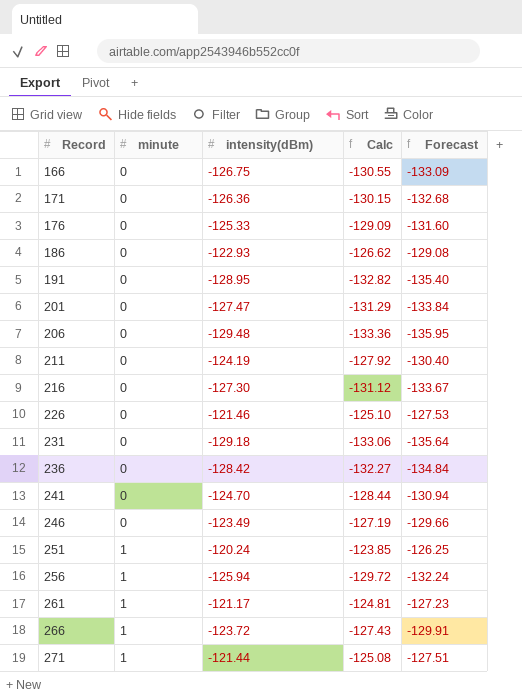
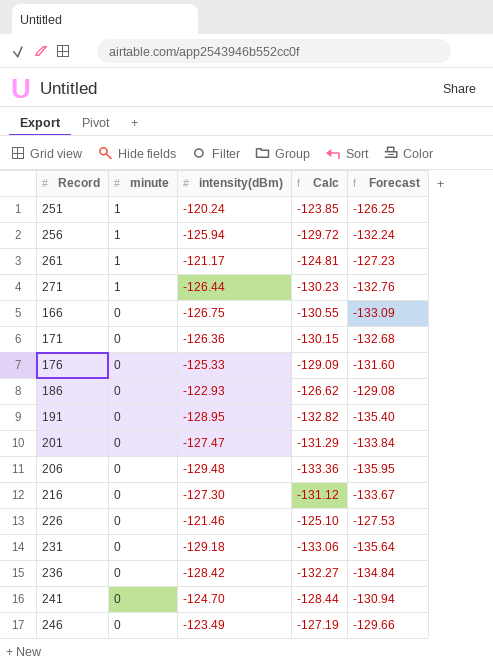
row order: Record ascending -> minute descending
row 211: 0 | -124.19 | -127.92 | -130.40 -> none
row 266: 1 | -123.72 | -127.43 | -129.91 -> none
271 | intensity(dBm): -121.44 -> -126.44
271 | Calc: -125.08 -> -130.23
271 | Forecast: -127.51 -> -132.76

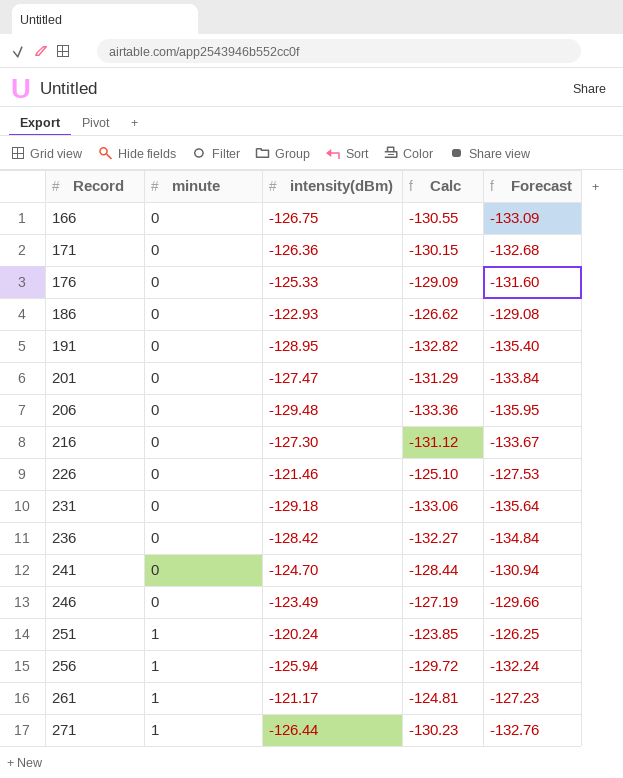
row order: minute descending -> Record ascending

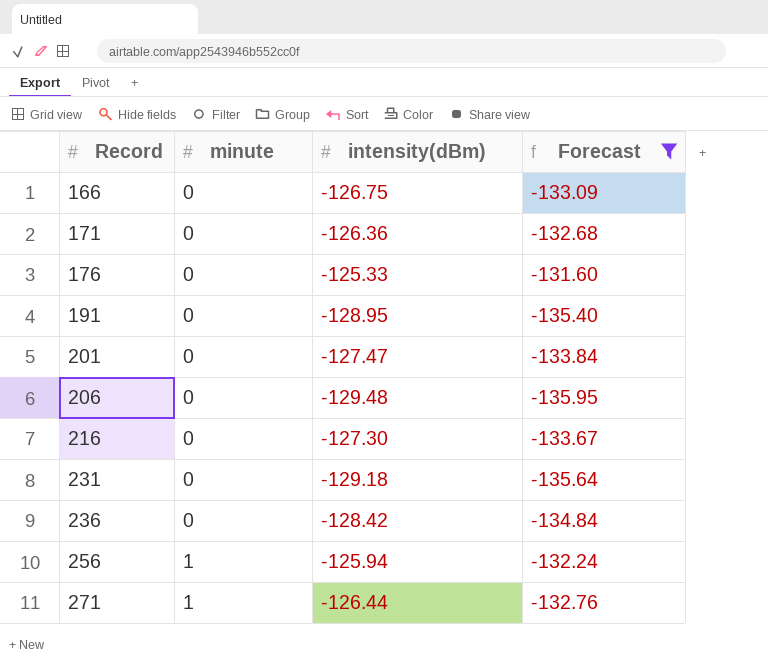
filter: none -> Forecast <= -131.60
column Calc | formula: [intensity(dBm)] * 1.03 -> none

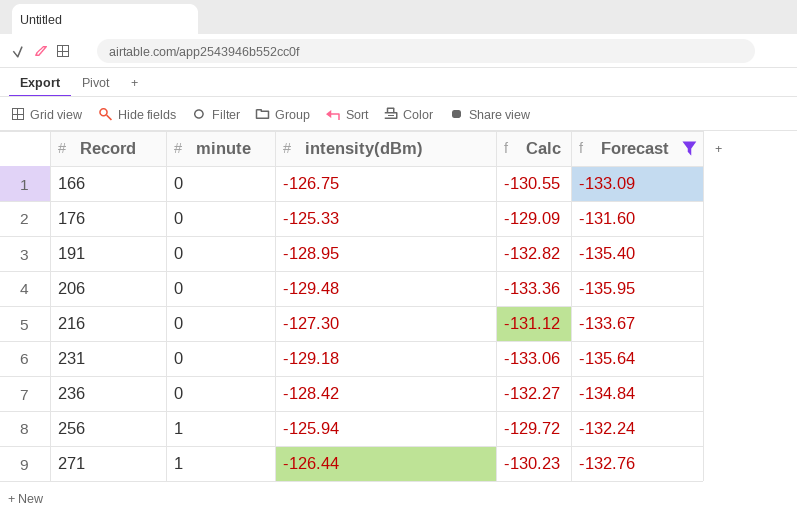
column Calc | formula: none -> [intensity(dBm)] * 1.03
row 171: 0 | -126.36 | -132.68 -> none
row 201: 0 | -127.47 | -133.84 -> none

